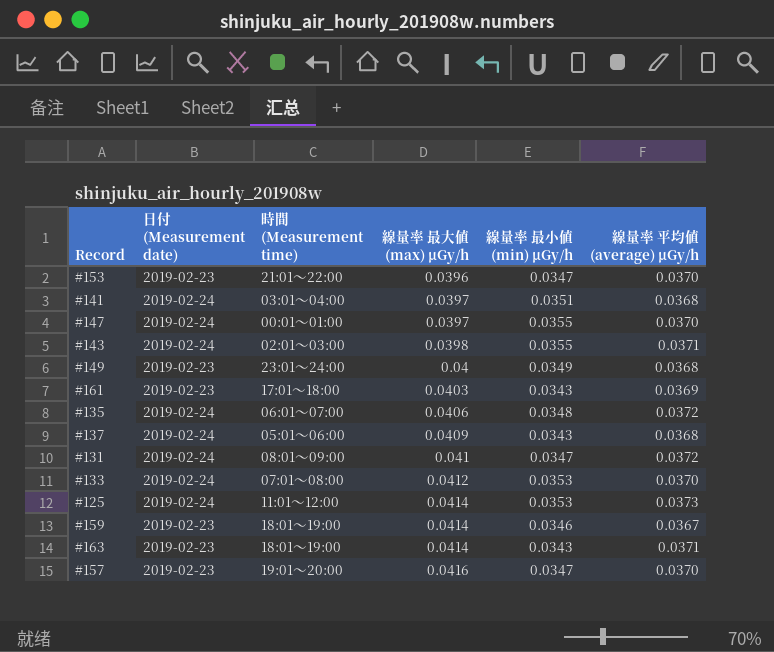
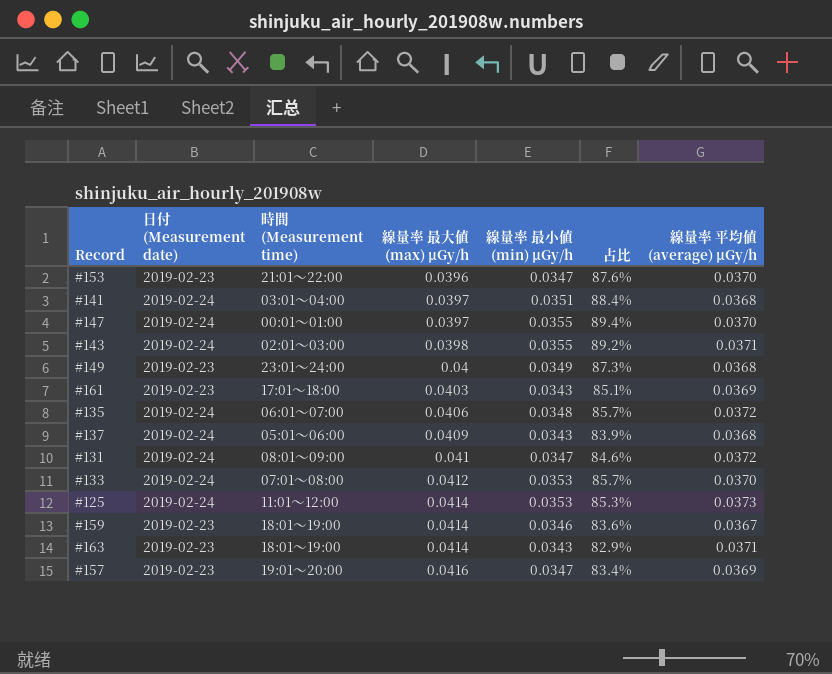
column 占比 | formula: none -> [線量率 最小値 (min) μGy/h] / [線量率 最大値 (max) μGy/h]
#157 | 線量率 平均値 (average) μGy/h: 0.0370 -> 0.0369

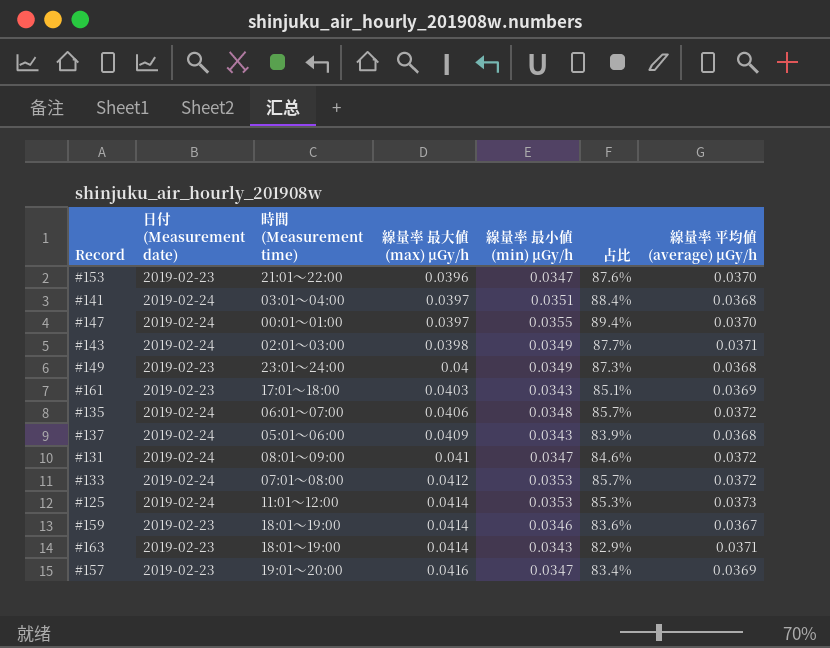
#143 | 線量率 最小値 (min) μGy/h: 0.0355 -> 0.0349
#143 | 占比: 89.2% -> 87.7%
#133 | 線量率 平均値 (average) μGy/h: 0.0370 -> 0.0372

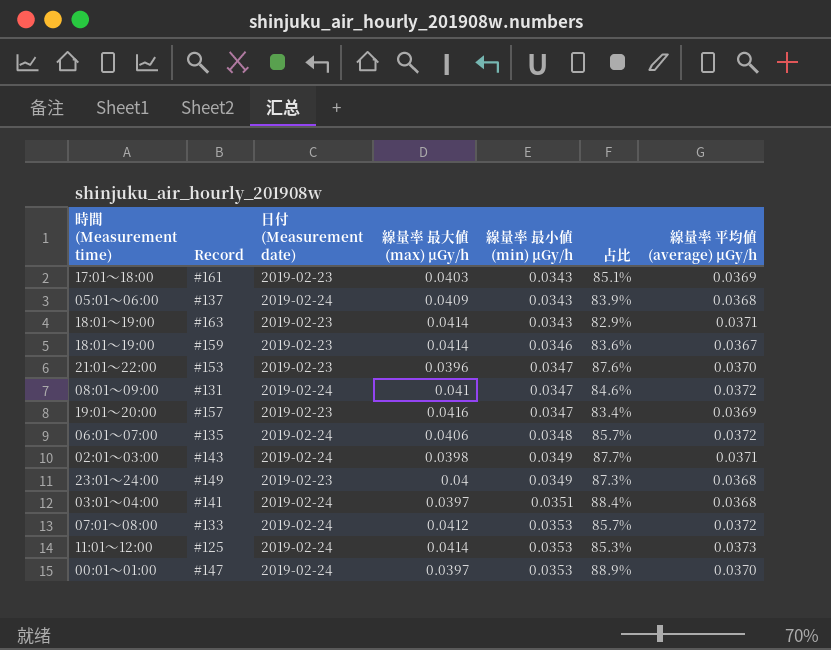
row order: 線量率 最大値 (max) μGy/h ascending -> 線量率 最小値 (min) μGy/h ascending
column 時間 (Measurement time) | position: 3 -> 1
#147 | 線量率 最小値 (min) μGy/h: 0.0355 -> 0.0353
#147 | 占比: 89.4% -> 88.9%

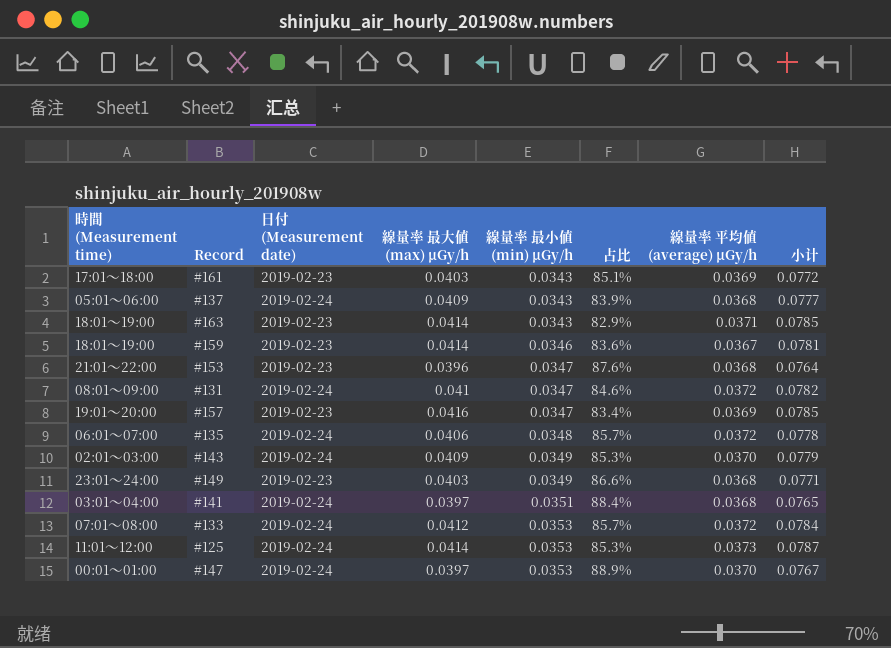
column 小计 | formula: none -> [線量率 最大値 (max) μGy/h] + [線量率 平均値 (average) μGy/h]
#153 | 線量率 平均値 (average) μGy/h: 0.0370 -> 0.0368
#143 | 線量率 最大値 (max) μGy/h: 0.0398 -> 0.0409
#143 | 占比: 87.7% -> 85.3%
#143 | 線量率 平均値 (average) μGy/h: 0.0371 -> 0.0370
#149 | 線量率 最大値 (max) μGy/h: 0.04 -> 0.0403
#149 | 占比: 87.3% -> 86.6%

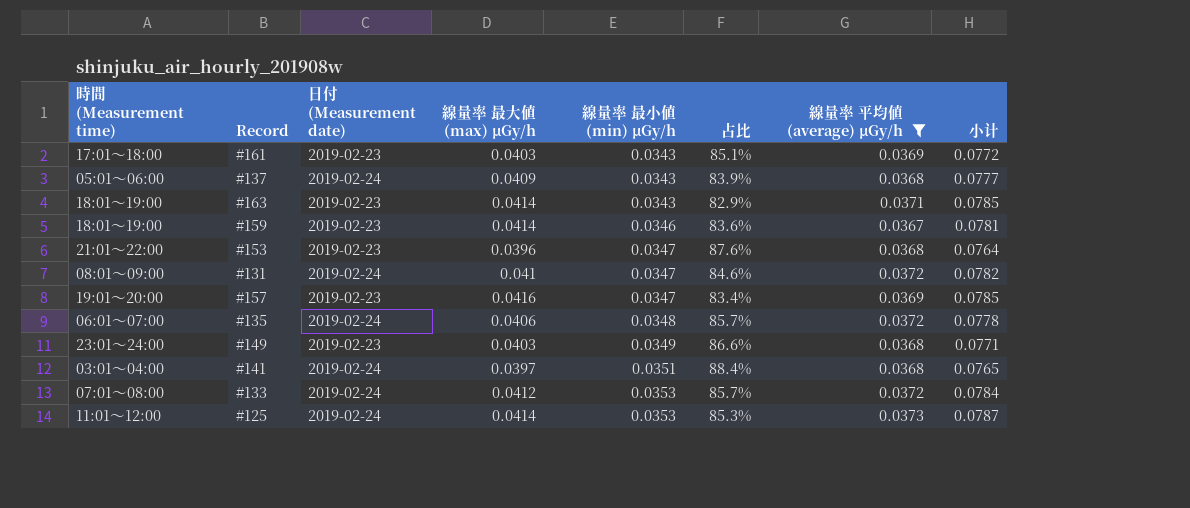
filter: none -> 線量率 平均値 (average) μGy/h != 0.0370

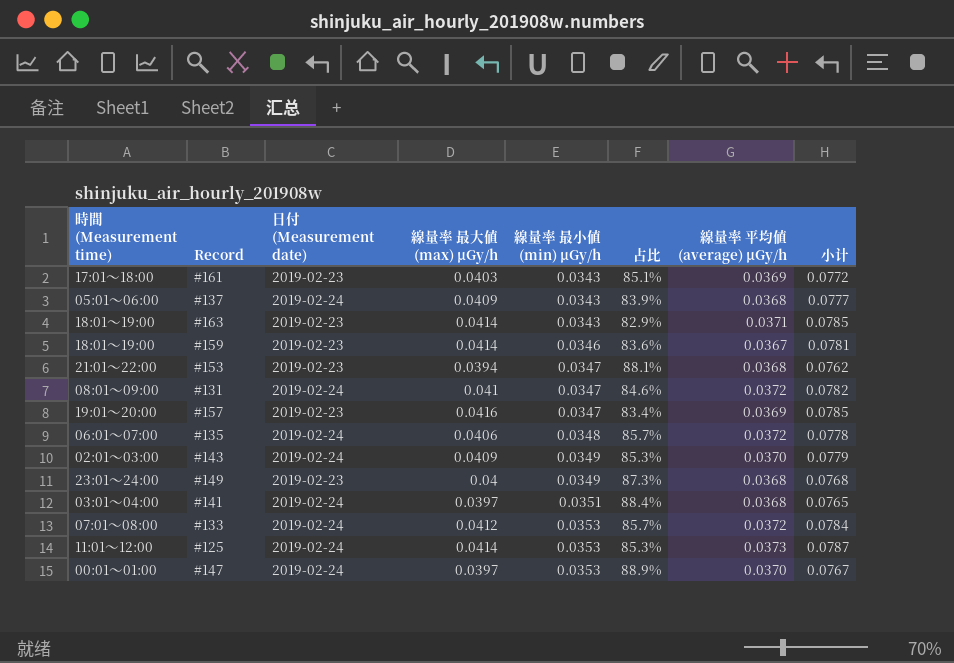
filter: 線量率 平均値 (average) μGy/h != 0.0370 -> none
#153 | 線量率 最大値 (max) μGy/h: 0.0396 -> 0.0394
#153 | 占比: 87.6% -> 88.1%
#153 | 小计: 0.0764 -> 0.0762
#149 | 線量率 最大値 (max) μGy/h: 0.0403 -> 0.04
#149 | 占比: 86.6% -> 87.3%
#149 | 小计: 0.0771 -> 0.0768

